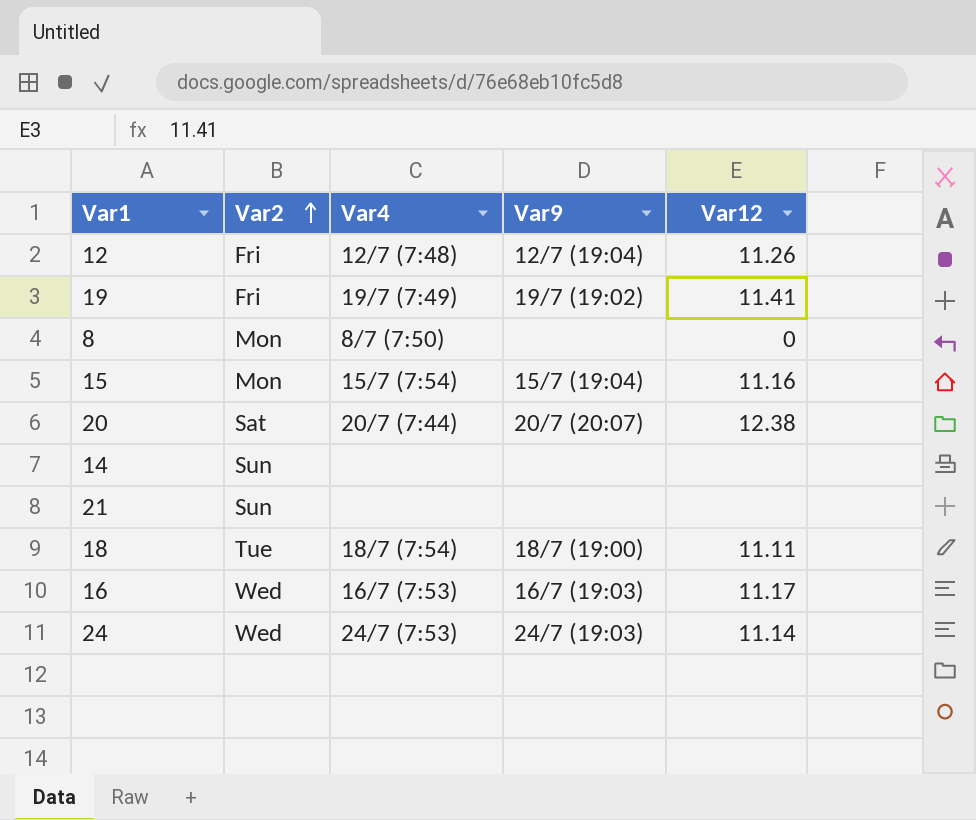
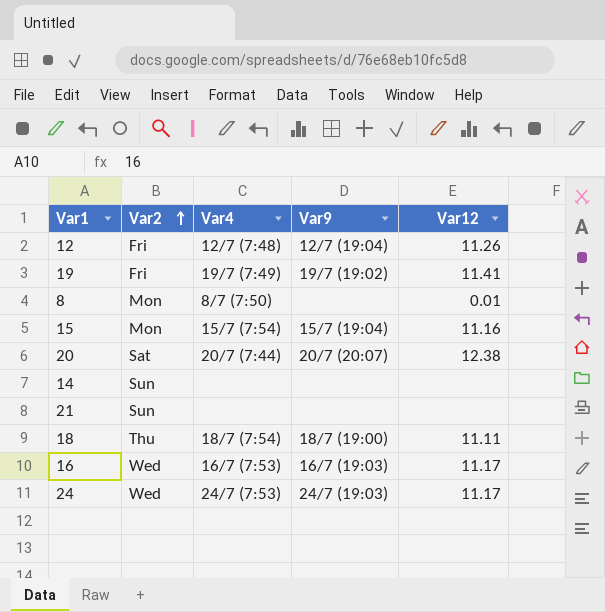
8 | Var12: 0 -> 0.01
18 | Var2: Tue -> Thu
24 | Var12: 11.14 -> 11.17

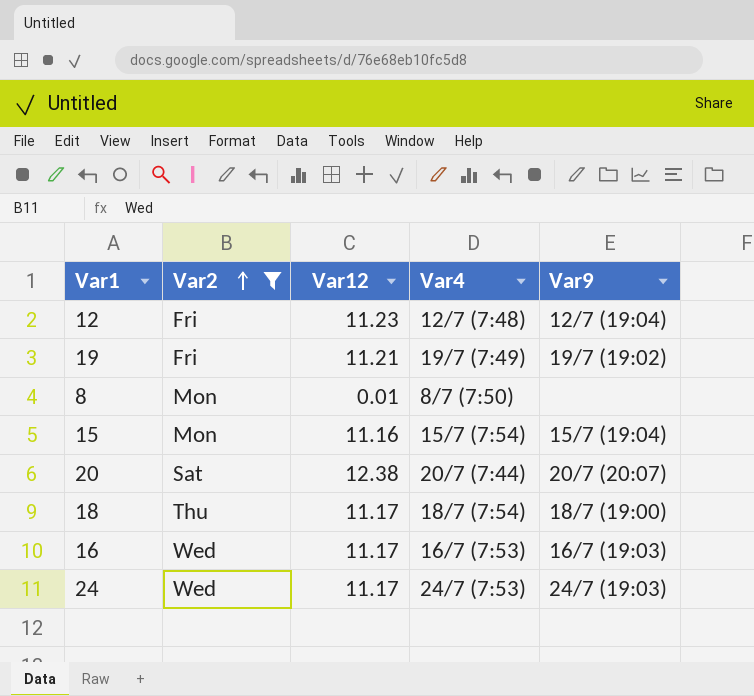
filter: none -> Var2 != Sun
column Var12 | position: 5 -> 3
12 | Var12: 11.26 -> 11.23
19 | Var12: 11.41 -> 11.21
18 | Var12: 11.11 -> 11.17

